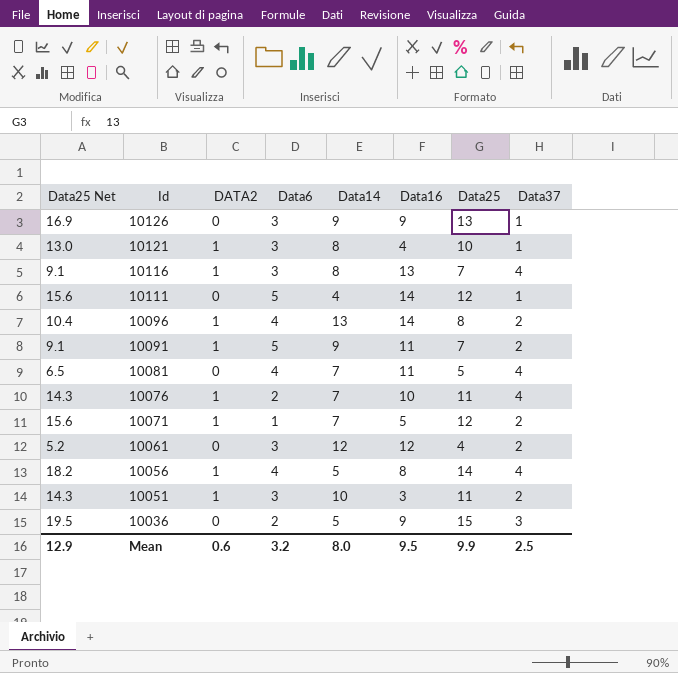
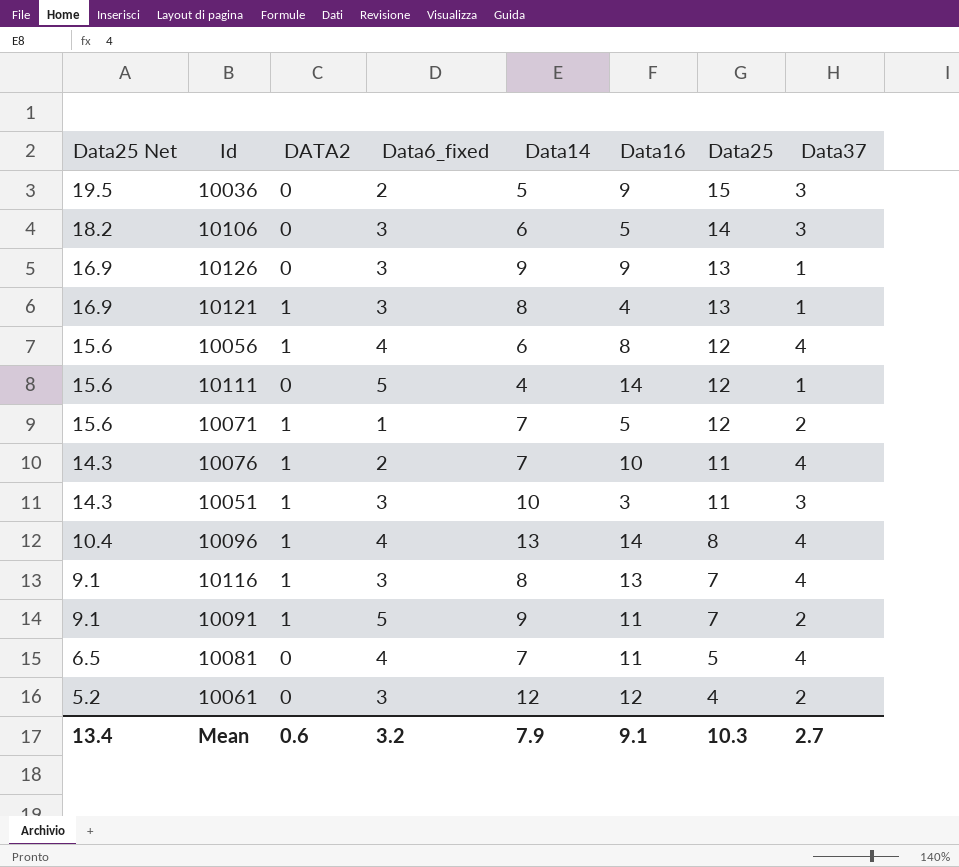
row order: Id descending -> Data25 Net descending
column name: Data6 -> Data6_fixed
row 10106: none -> 18.2 | 0 | 3 | 6 | 5 | 14 | 3
10121 | Data25 Net: 13.0 -> 16.9
10121 | Data25: 10 -> 13
10056 | Data25 Net: 18.2 -> 15.6
10056 | Data14: 5 -> 6
10056 | Data25: 14 -> 12
10051 | Data37: 2 -> 3
10096 | Data37: 2 -> 4
Mean | Data25 Net: 12.9 -> 13.4
Mean | Data14: 8.0 -> 7.9
Mean | Data16: 9.5 -> 9.1
Mean | Data25: 9.9 -> 10.3
Mean | Data37: 2.5 -> 2.7

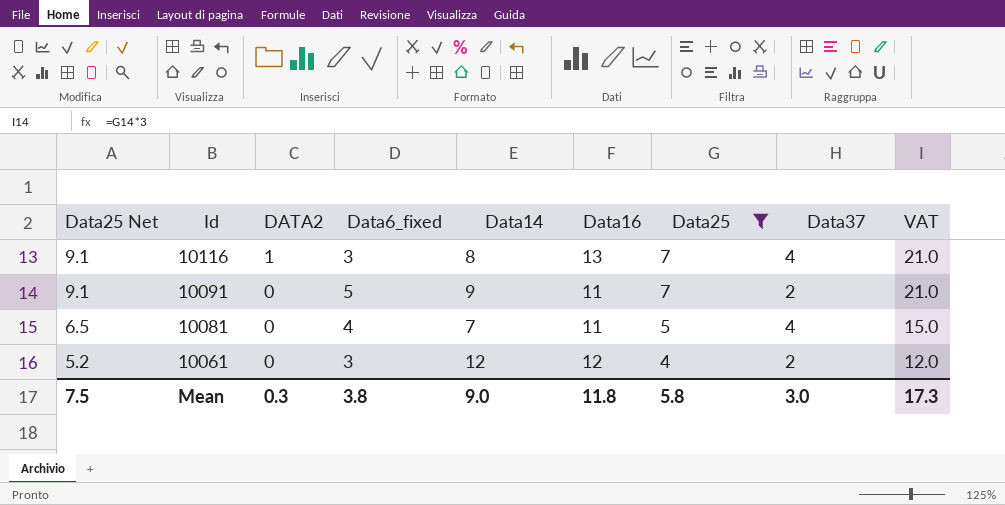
filter: none -> Data25 <= 7
column VAT | formula: none -> [Data25] * 3
10091 | DATA2: 1 -> 0
Mean | Data25 Net: 13.4 -> 7.5
Mean | DATA2: 0.6 -> 0.3
Mean | Data6_fixed: 3.2 -> 3.8
Mean | Data14: 7.9 -> 9.0
Mean | Data16: 9.1 -> 11.8
Mean | Data25: 10.3 -> 5.8
Mean | Data37: 2.7 -> 3.0

